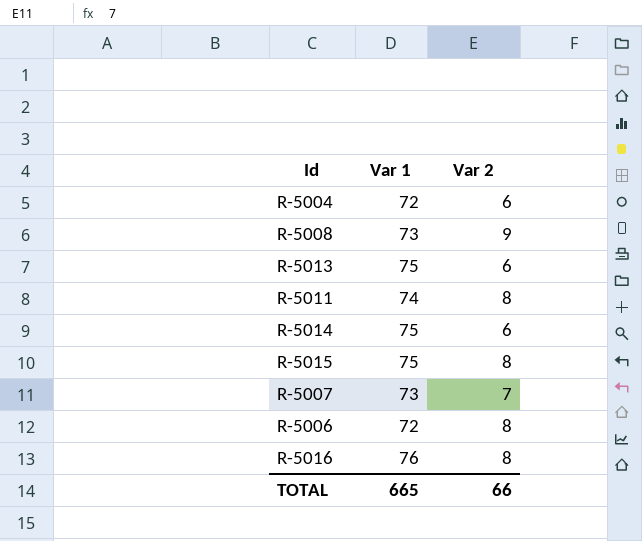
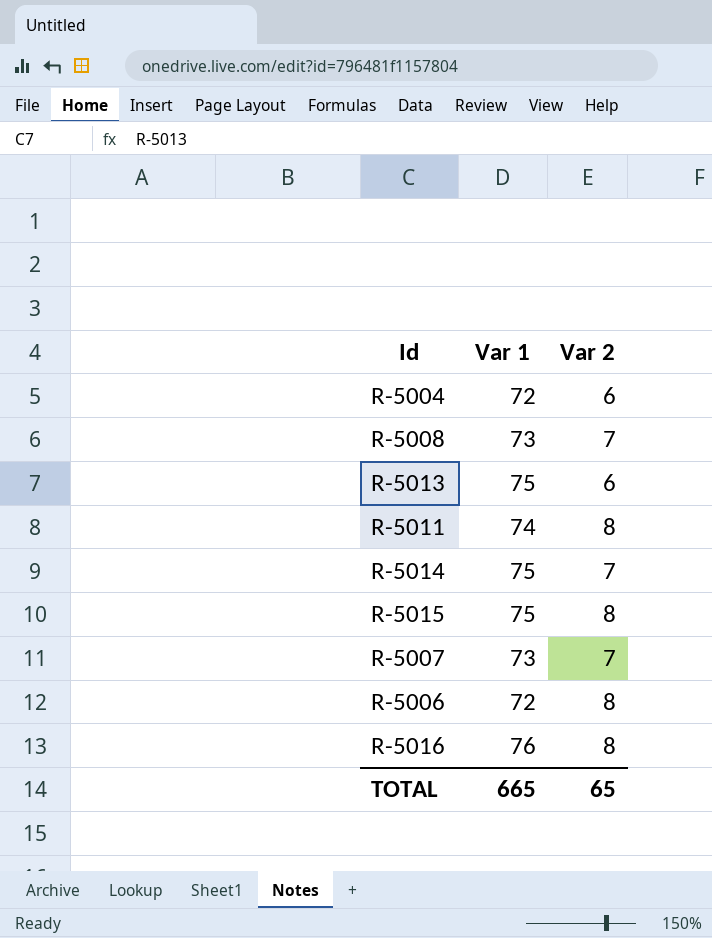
R-5008 | Var 2: 9 -> 7
R-5014 | Var 2: 6 -> 7
TOTAL | Var 2: 66 -> 65

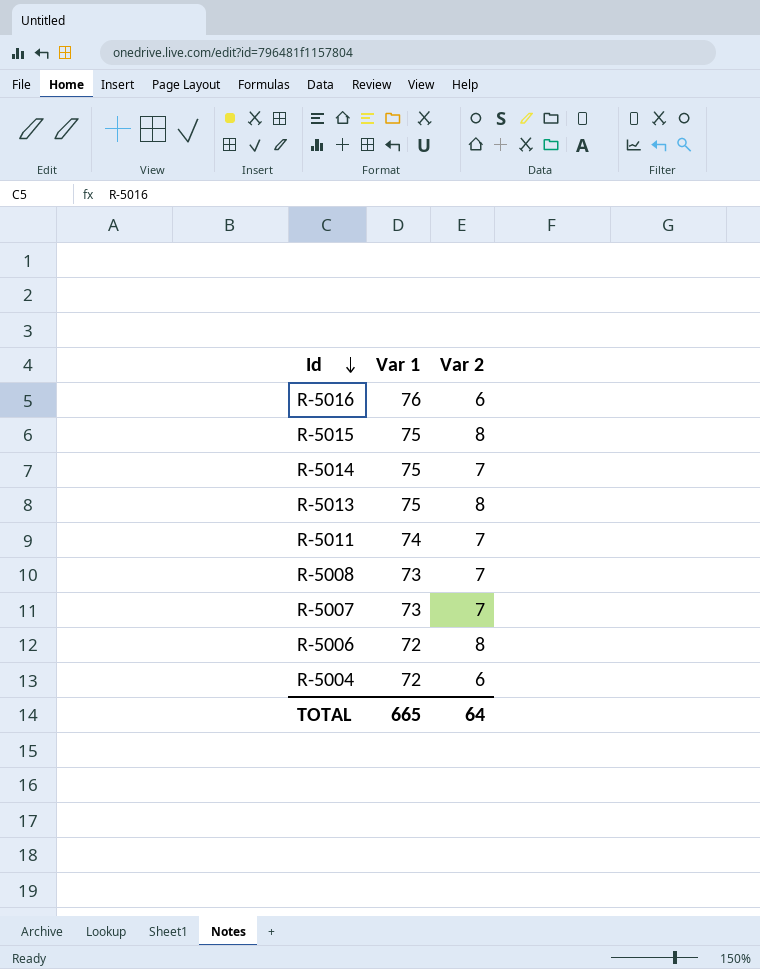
row order: none -> Id descending
R-5016 | Var 2: 8 -> 6
R-5013 | Var 2: 6 -> 8
R-5011 | Var 2: 8 -> 7
TOTAL | Var 2: 65 -> 64

